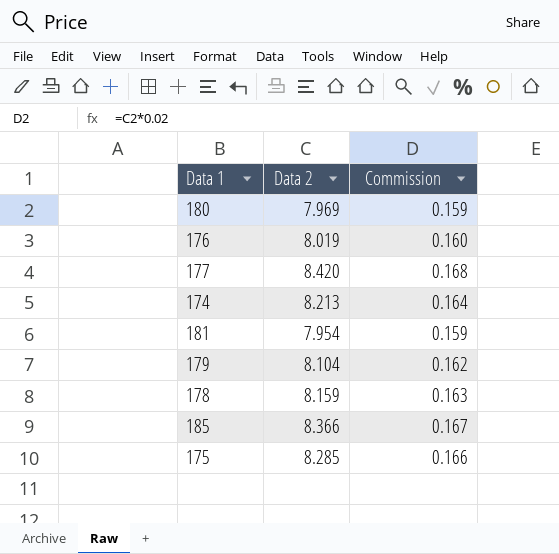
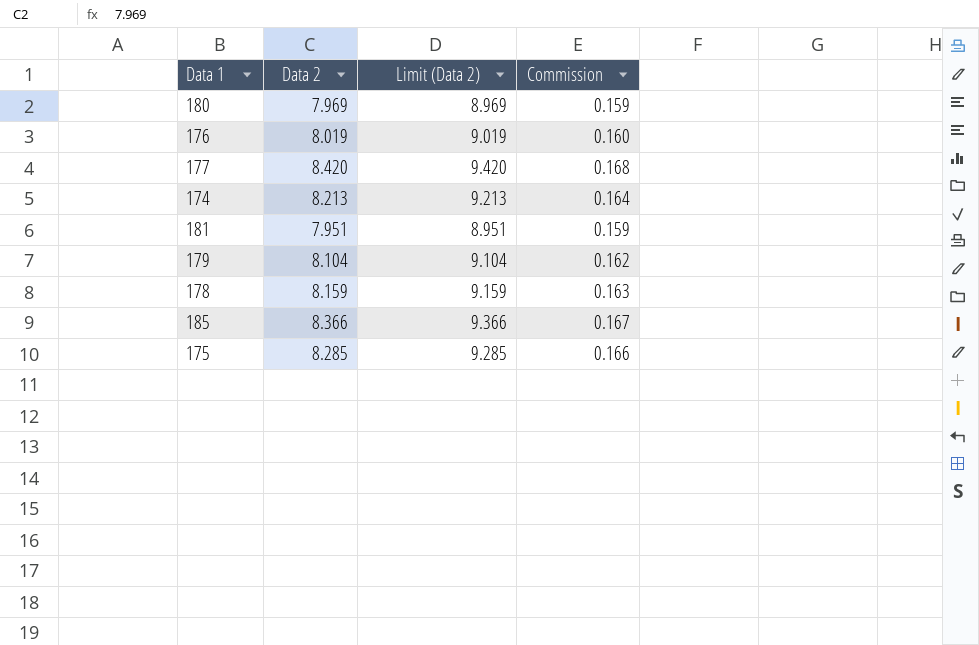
column Limit (Data 2) | formula: none -> [Data 2] + 1
181 | Data 2: 7.954 -> 7.951

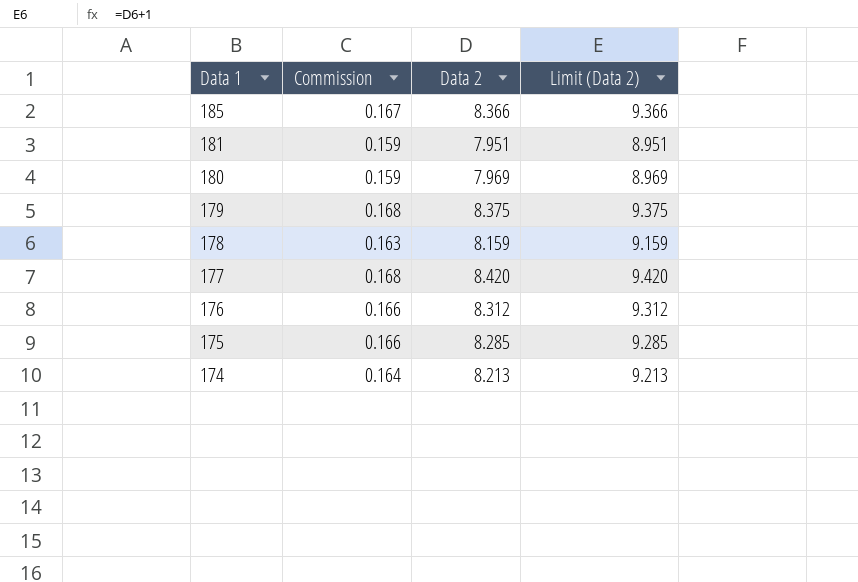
row order: none -> Data 1 descending
column Commission | position: 4 -> 2
179 | Commission: 0.162 -> 0.168
179 | Data 2: 8.104 -> 8.375
179 | Limit (Data 2): 9.104 -> 9.375
176 | Commission: 0.160 -> 0.166
176 | Data 2: 8.019 -> 8.312
176 | Limit (Data 2): 9.019 -> 9.312

